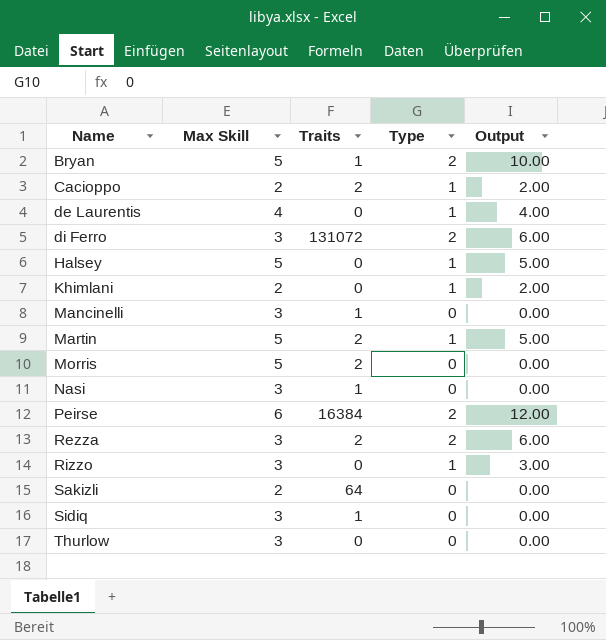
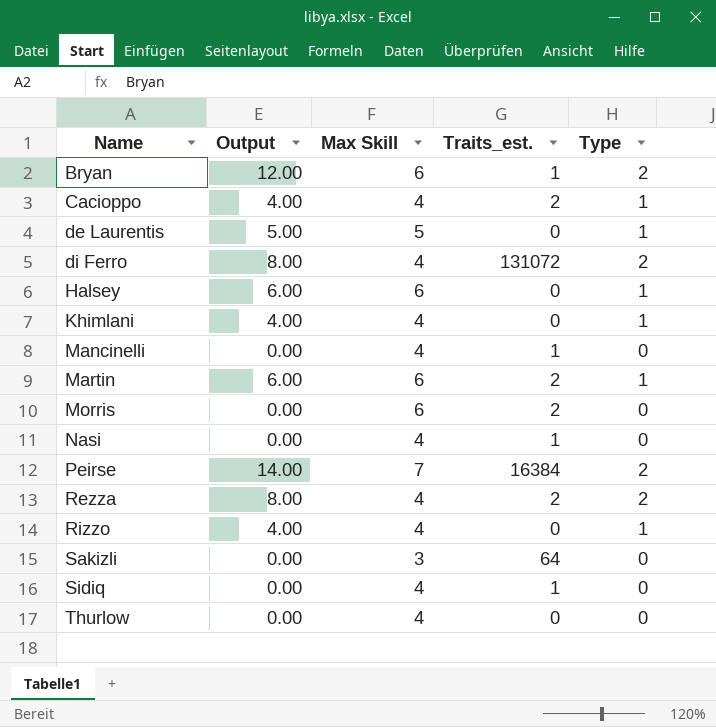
column Output | position: 5 -> 2
column name: Traits -> Traits_est.
Bryan | Output: 10.00 -> 12.00
Bryan | Max Skill: 5 -> 6
Cacioppo | Output: 2.00 -> 4.00
Cacioppo | Max Skill: 2 -> 4
de Laurentis | Output: 4.00 -> 5.00
de Laurentis | Max Skill: 4 -> 5
di Ferro | Output: 6.00 -> 8.00
di Ferro | Max Skill: 3 -> 4
Halsey | Output: 5.00 -> 6.00
Halsey | Max Skill: 5 -> 6
Khimlani | Output: 2.00 -> 4.00
Khimlani | Max Skill: 2 -> 4
Mancinelli | Max Skill: 3 -> 4
Martin | Output: 5.00 -> 6.00
Martin | Max Skill: 5 -> 6
Morris | Max Skill: 5 -> 6
Nasi | Max Skill: 3 -> 4
Peirse | Output: 12.00 -> 14.00
Peirse | Max Skill: 6 -> 7
Rezza | Output: 6.00 -> 8.00
Rezza | Max Skill: 3 -> 4
Rizzo | Output: 3.00 -> 4.00
Rizzo | Max Skill: 3 -> 4
Sakizli | Max Skill: 2 -> 3
Sidiq | Max Skill: 3 -> 4
Thurlow | Max Skill: 3 -> 4

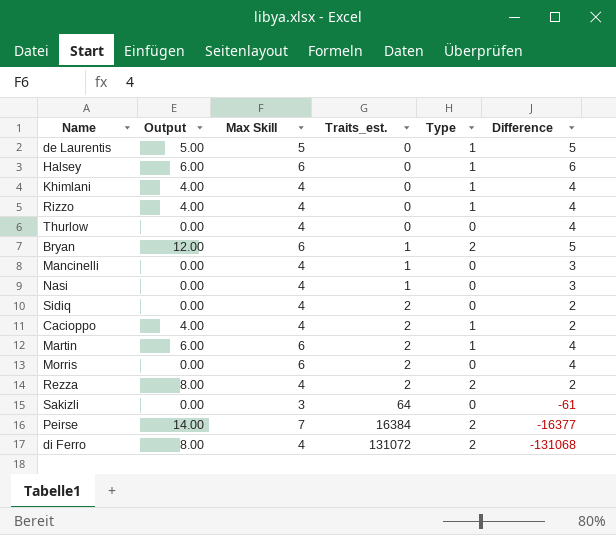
row order: Name ascending -> Traits_est. ascending
column Difference | formula: none -> [Max Skill] - [Traits_est.]
Sidiq | Traits_est.: 1 -> 2

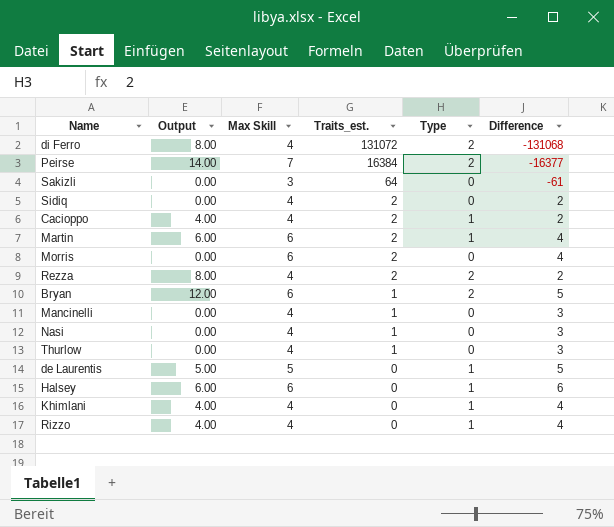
row order: Traits_est. ascending -> Traits_est. descending
Thurlow | Traits_est.: 0 -> 1
Thurlow | Difference: 4 -> 3

